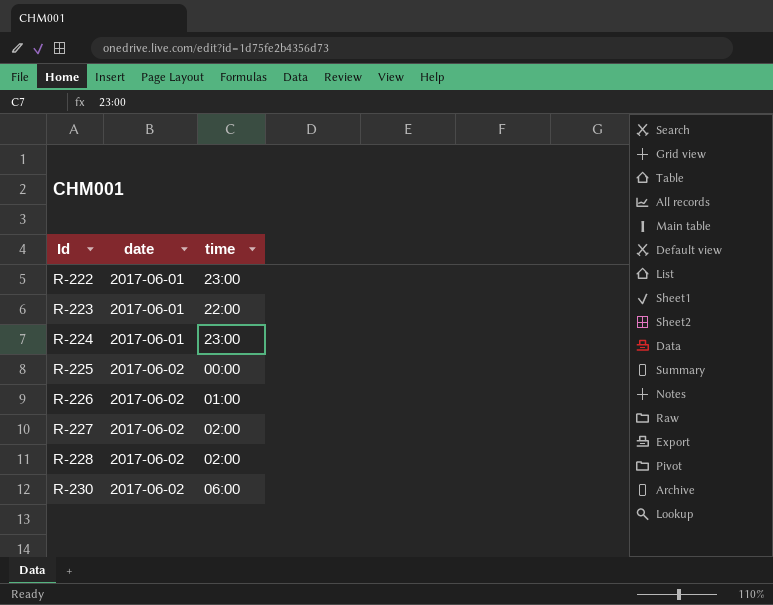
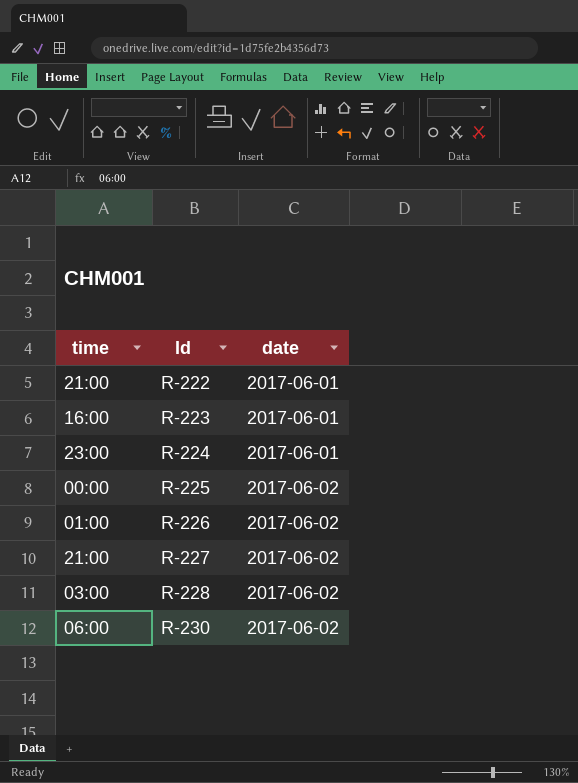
column time | position: 3 -> 1
R-222 | time: 23:00 -> 21:00
R-223 | time: 22:00 -> 16:00
R-227 | time: 02:00 -> 21:00
R-228 | time: 02:00 -> 03:00

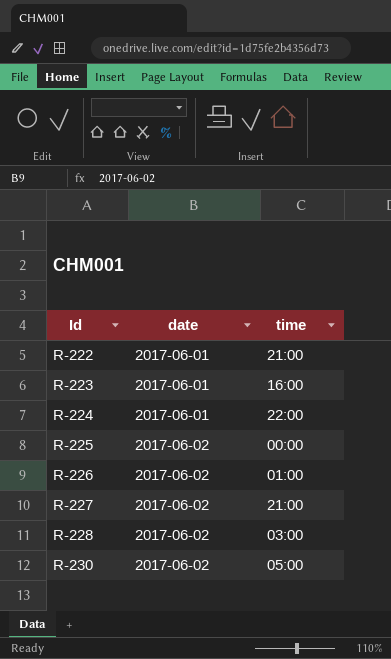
column time | position: 1 -> 3
R-224 | time: 23:00 -> 22:00
R-230 | time: 06:00 -> 05:00

